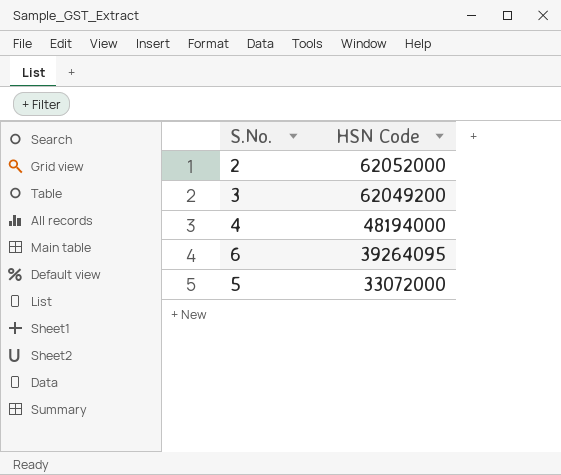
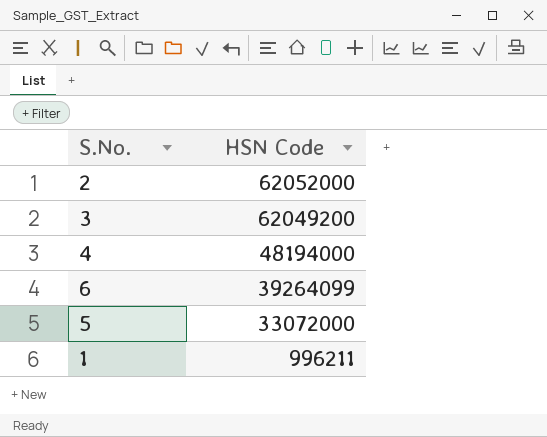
6 | HSN Code: 39264095 -> 39264099
row 1: none -> 996211

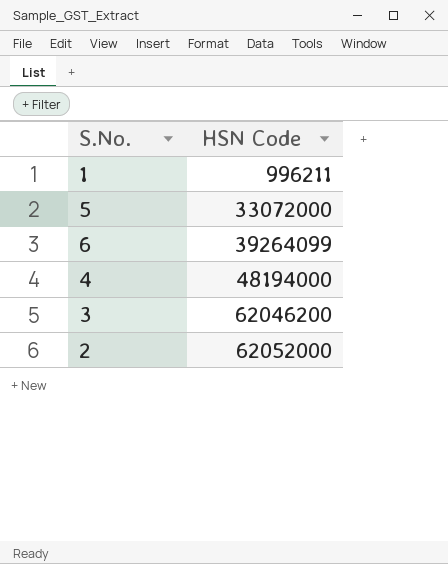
row order: HSN Code descending -> HSN Code ascending
3 | HSN Code: 62049200 -> 62046200

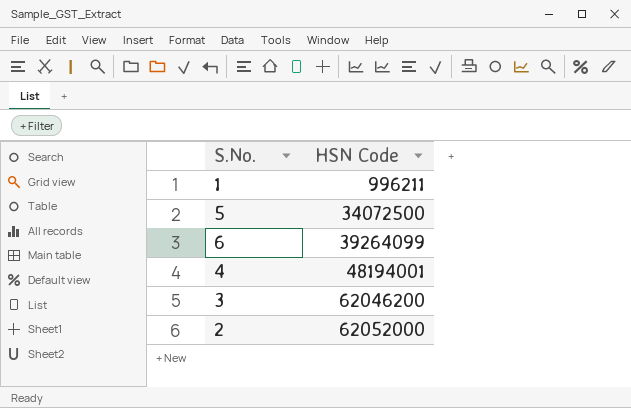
5 | HSN Code: 33072000 -> 34072500
4 | HSN Code: 48194000 -> 48194001

